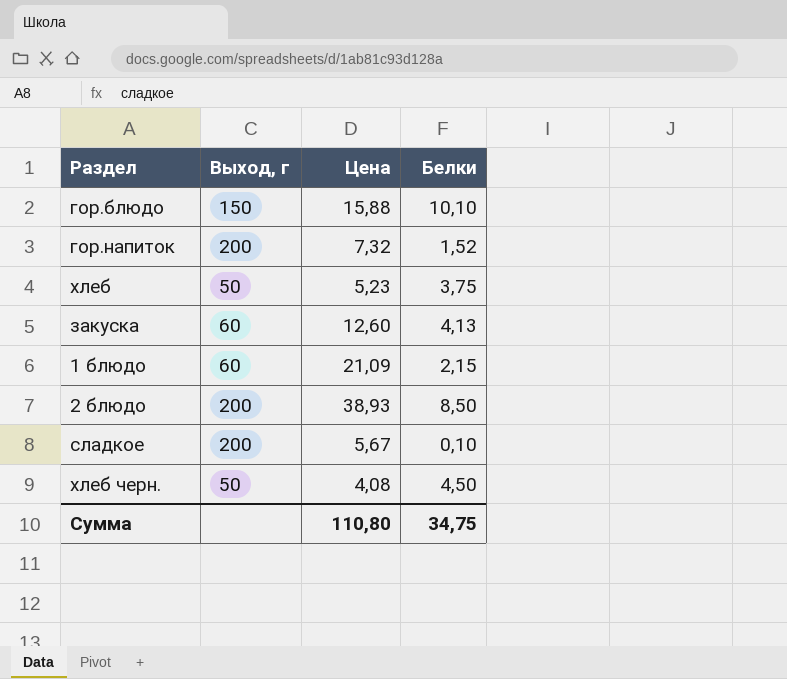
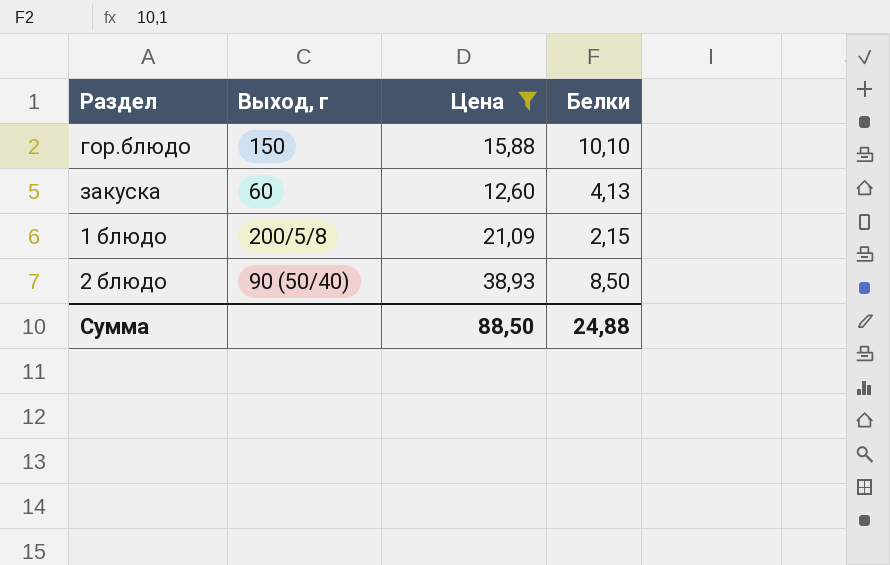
filter: none -> Цена >= 12,60
1 блюдо | Выход, г: 60 -> 200/5/8
2 блюдо | Выход, г: 200 -> 90 (50/40)
Сумма | Цена: 110,80 -> 88,50
Сумма | Белки: 34,75 -> 24,88

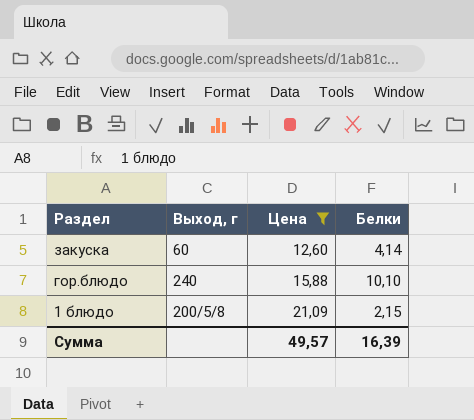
row order: none -> Раздел descending
row 2 блюдо: 90 (50/40) | 38,93 | 8,50 -> none
закуска | Белки: 4,13 -> 4,14
гор.блюдо | Выход, г: 150 -> 240
Сумма | Цена: 88,50 -> 49,57
Сумма | Белки: 24,88 -> 16,39

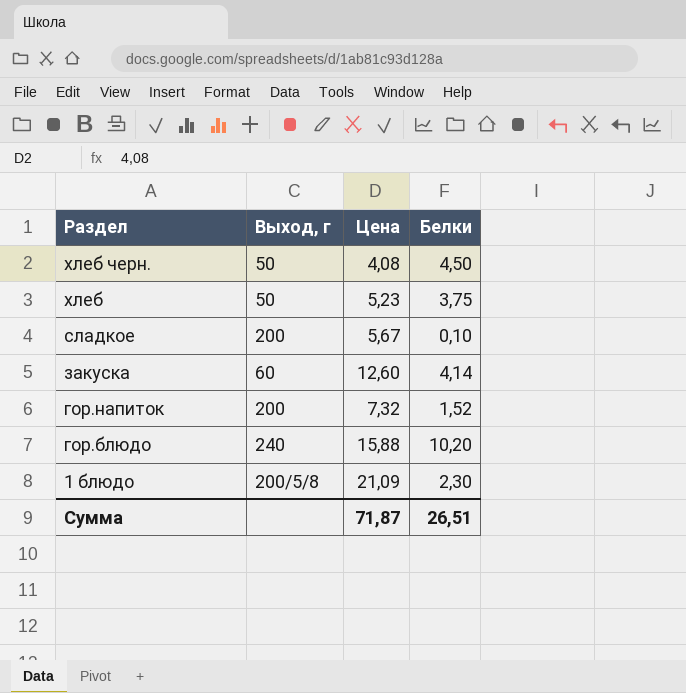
filter: Цена >= 12,60 -> none
гор.блюдо | Белки: 10,10 -> 10,20
1 блюдо | Белки: 2,15 -> 2,30
Сумма | Цена: 49,57 -> 71,87
Сумма | Белки: 16,39 -> 26,51

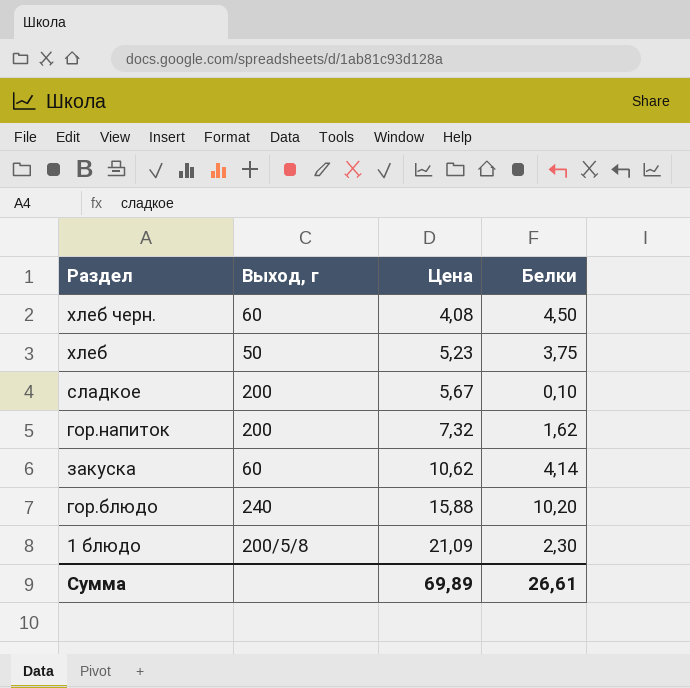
row order: Раздел descending -> Цена ascending
хлеб черн. | Выход, г: 50 -> 60
гор.напиток | Белки: 1,52 -> 1,62
закуска | Цена: 12,60 -> 10,62
Сумма | Цена: 71,87 -> 69,89
Сумма | Белки: 26,51 -> 26,61

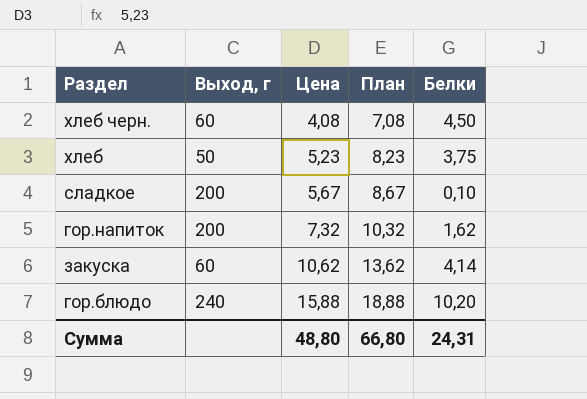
column План | formula: none -> [Цена] + 3
row 1 блюдо: 200/5/8 | 21,09 | 2,30 -> none
Сумма | Цена: 69,89 -> 48,80
Сумма | Белки: 26,61 -> 24,31

